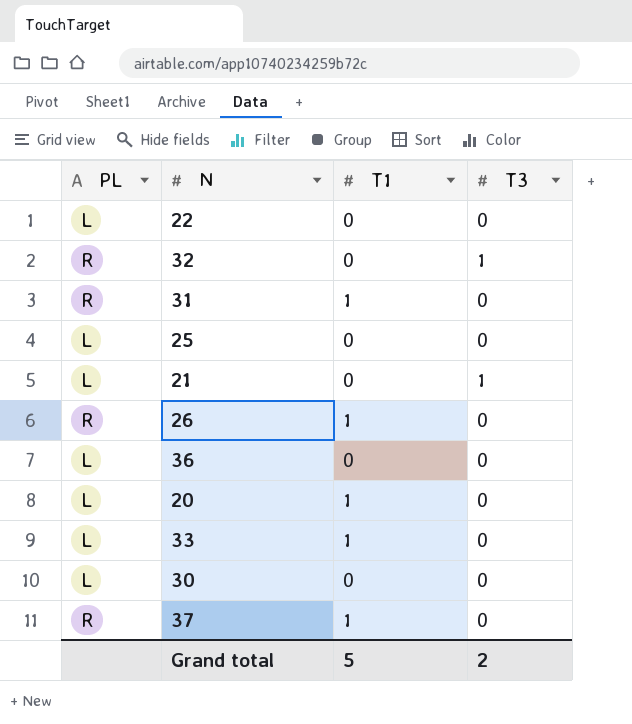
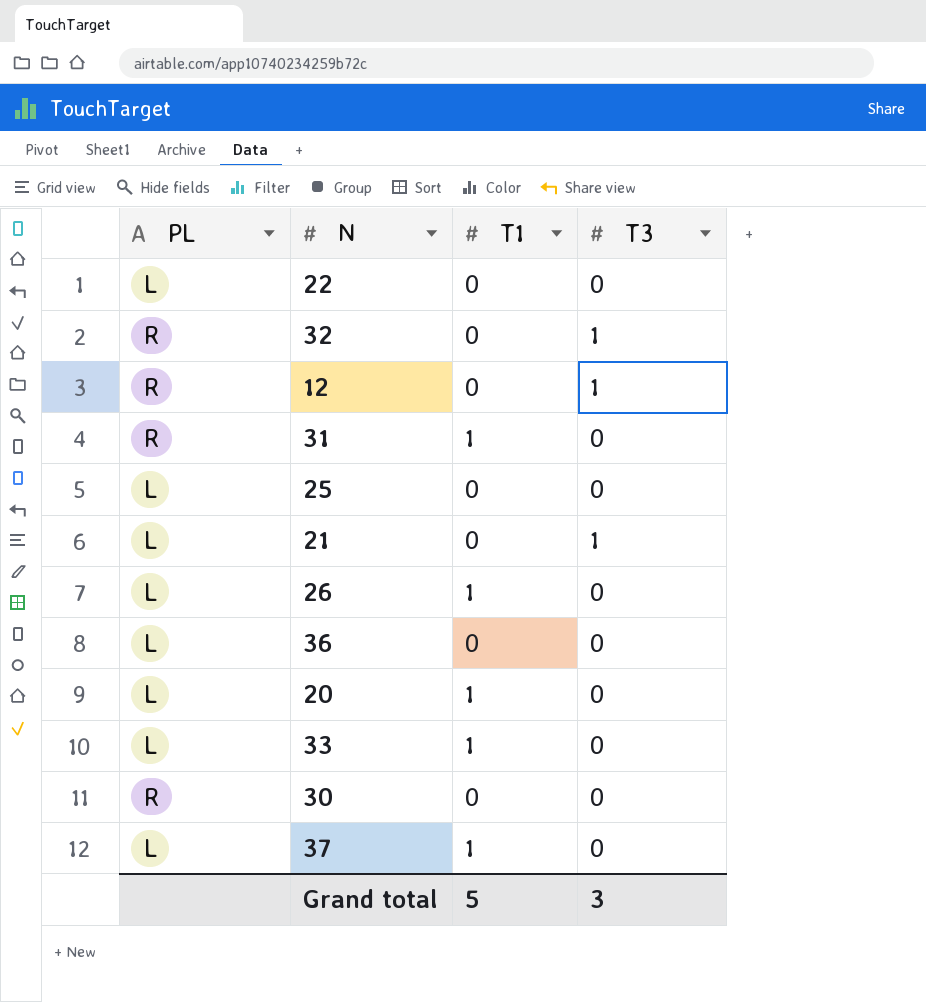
row 12: none -> R | 0 | 1
26 | PL: R -> L
30 | PL: L -> R
37 | PL: R -> L
Grand total | T3: 2 -> 3

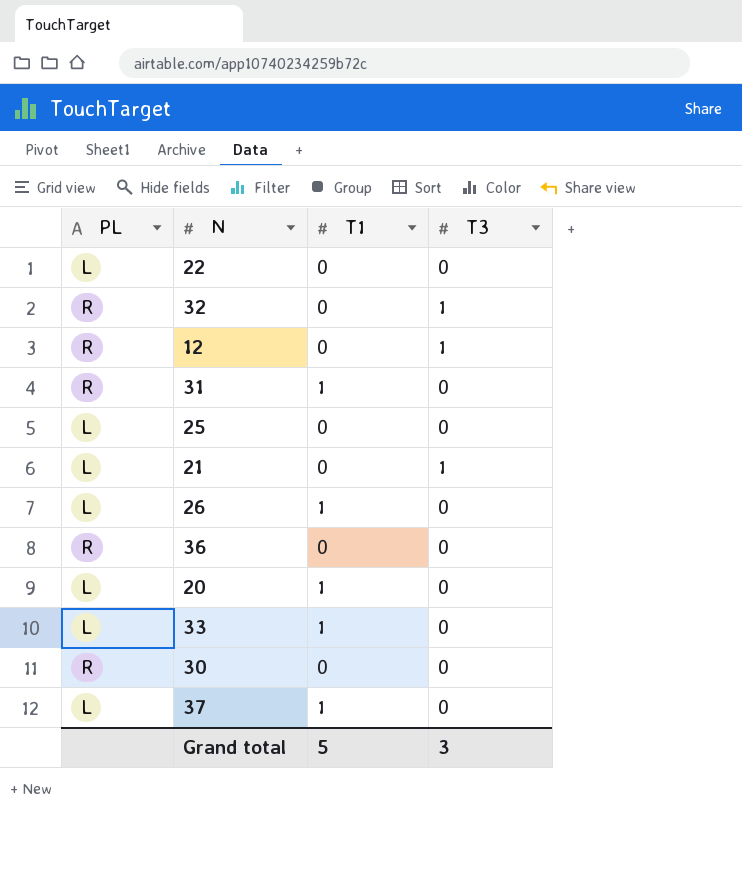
36 | PL: L -> R

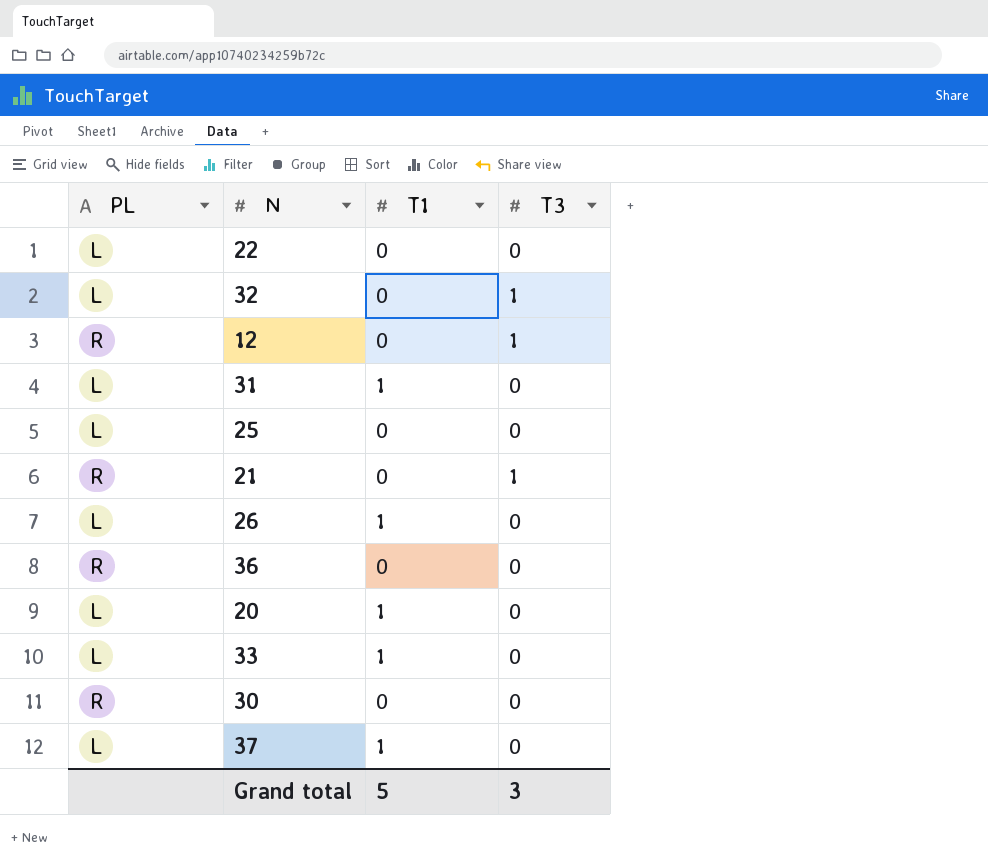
32 | PL: R -> L
31 | PL: R -> L
21 | PL: L -> R

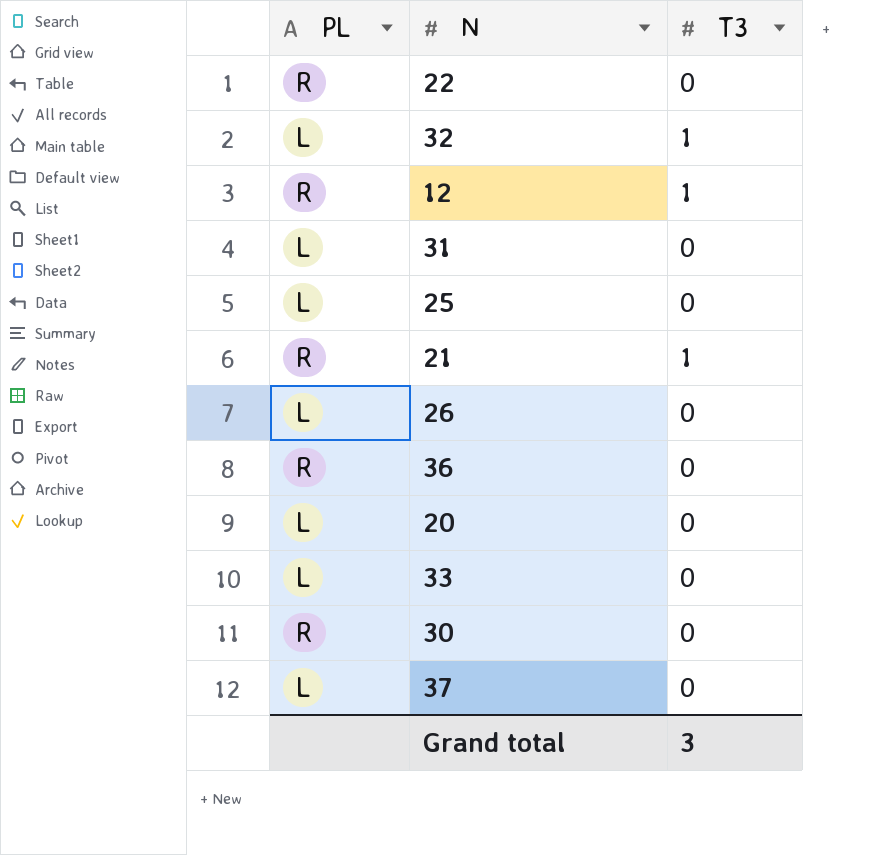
column T1 | position: 3 -> none
22 | PL: L -> R

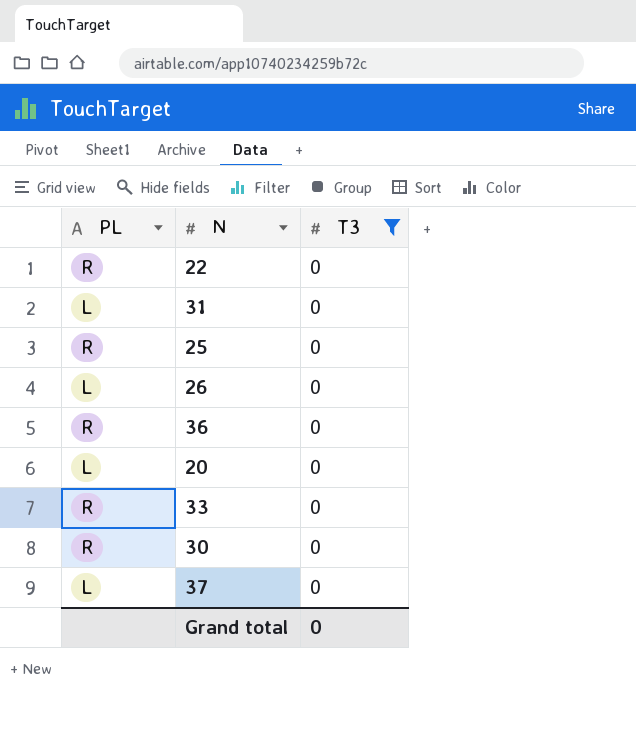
filter: none -> T3 = 0
25 | PL: L -> R
33 | PL: L -> R
Grand total | T3: 3 -> 0

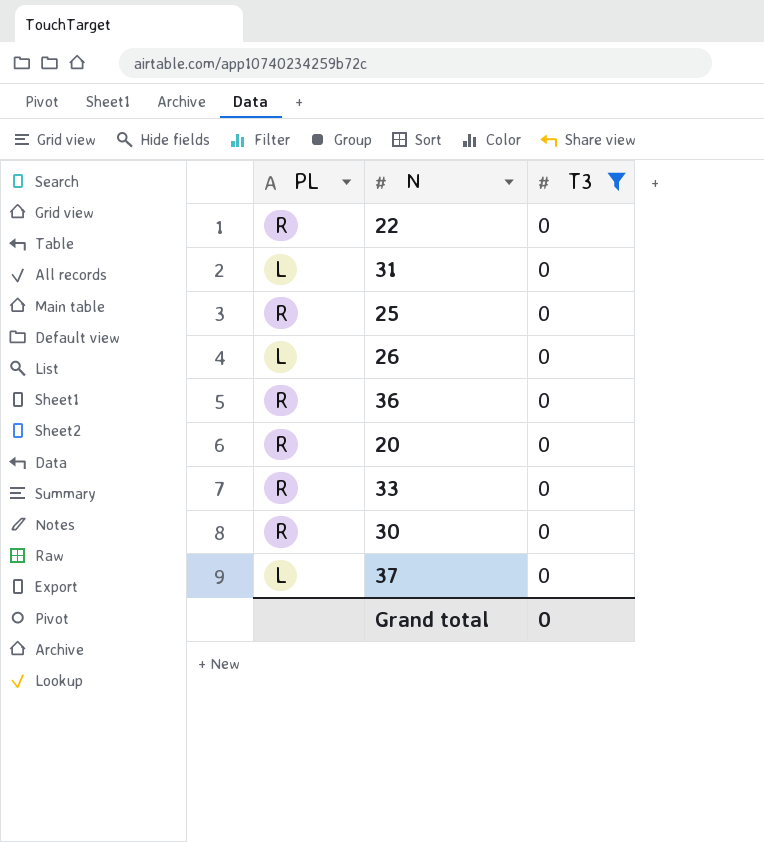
20 | PL: L -> R

